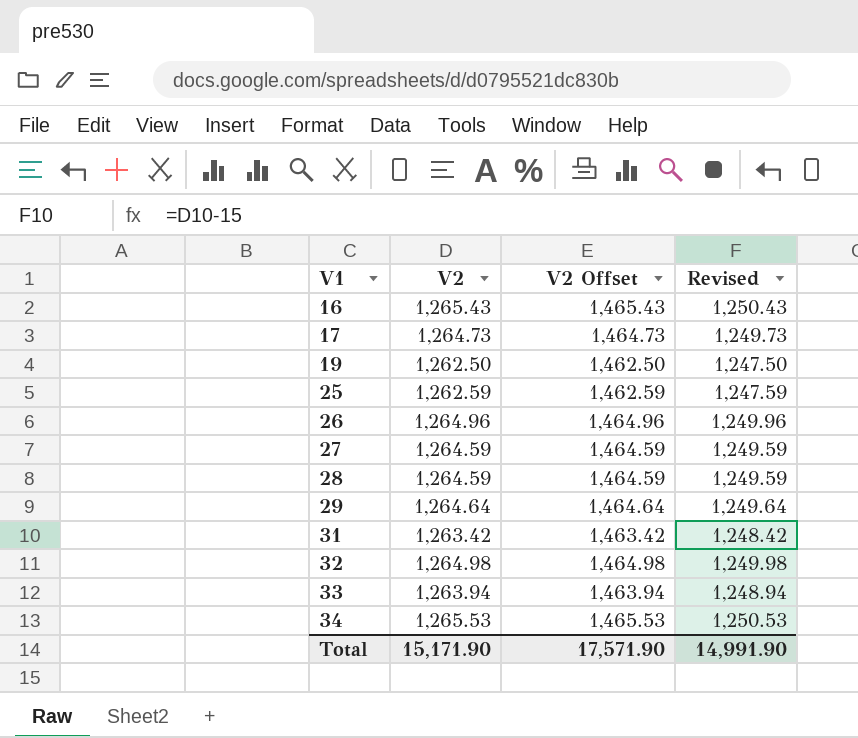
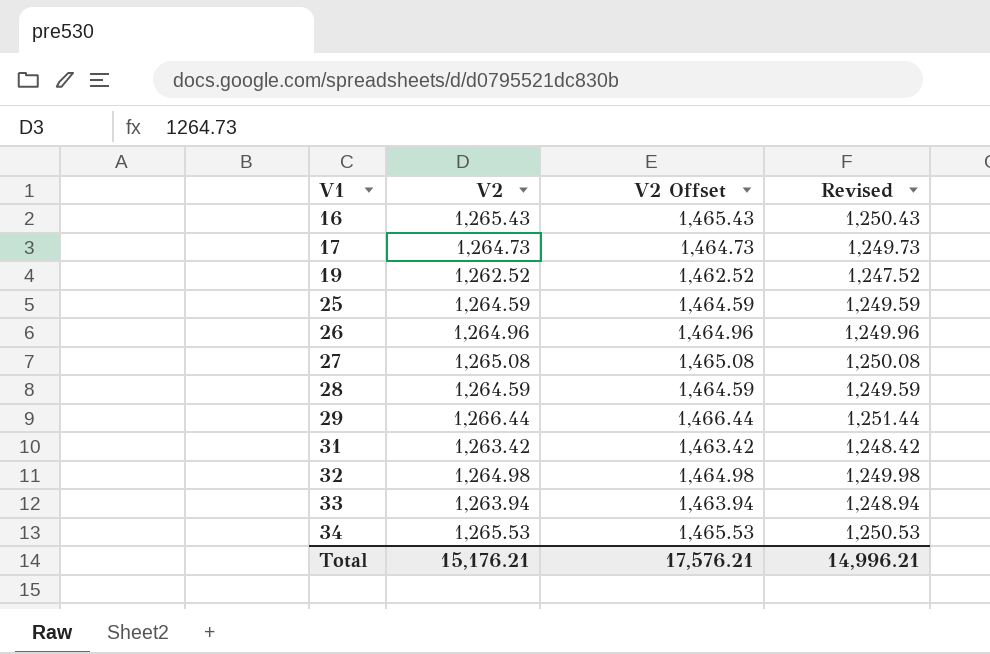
19 | V2: 1,262.50 -> 1,262.52
19 | V2 Offset: 1,462.50 -> 1,462.52
19 | Revised: 1,247.50 -> 1,247.52
25 | V2: 1,262.59 -> 1,264.59
25 | V2 Offset: 1,462.59 -> 1,464.59
25 | Revised: 1,247.59 -> 1,249.59
27 | V2: 1,264.59 -> 1,265.08
27 | V2 Offset: 1,464.59 -> 1,465.08
27 | Revised: 1,249.59 -> 1,250.08
29 | V2: 1,264.64 -> 1,266.44
29 | V2 Offset: 1,464.64 -> 1,466.44
29 | Revised: 1,249.64 -> 1,251.44
Total | V2: 15,171.90 -> 15,176.21
Total | V2 Offset: 17,571.90 -> 17,576.21
Total | Revised: 14,991.90 -> 14,996.21

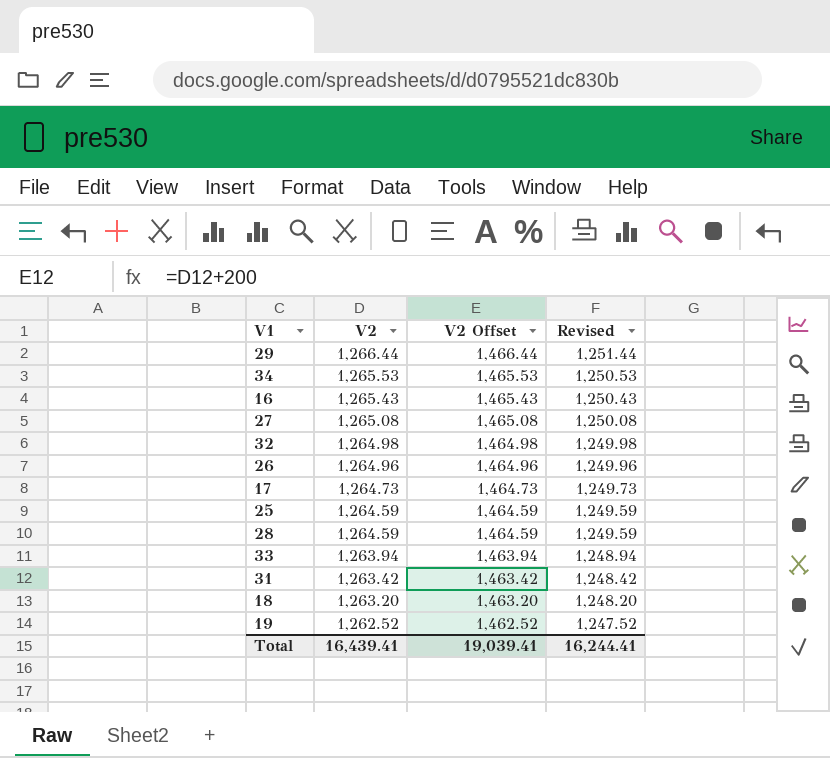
row order: V1 ascending -> V2 descending
row 18: none -> 1,263.20 | 1,463.20 | 1,248.20
Total | V2: 15,176.21 -> 16,439.41
Total | V2 Offset: 17,576.21 -> 19,039.41
Total | Revised: 14,996.21 -> 16,244.41

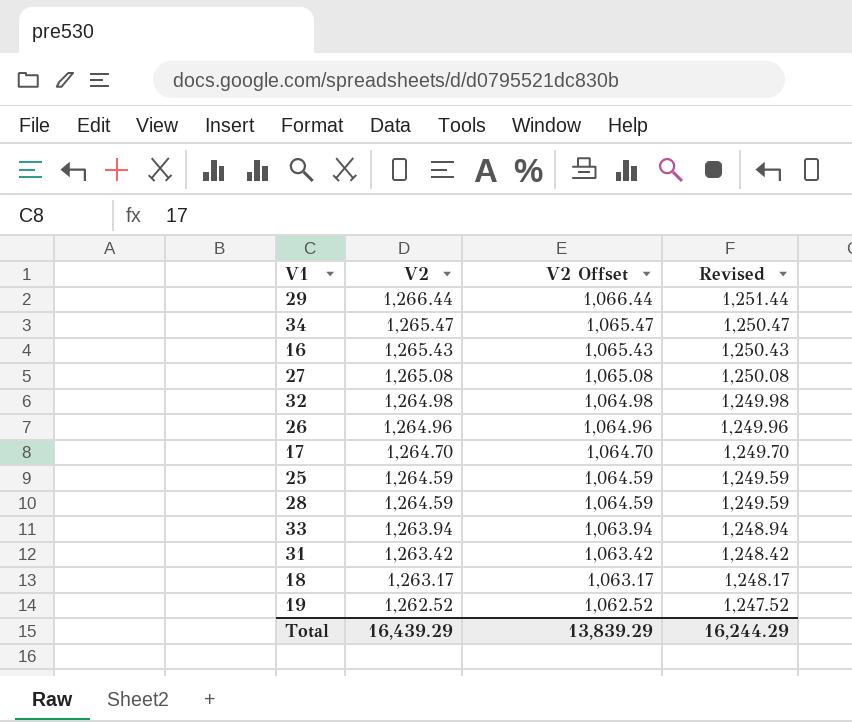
column V2 Offset | formula: [V2] + 200 -> [V2] - 200
34 | V2: 1,265.53 -> 1,265.47
34 | Revised: 1,250.53 -> 1,250.47
17 | V2: 1,264.73 -> 1,264.70
17 | Revised: 1,249.73 -> 1,249.70
18 | V2: 1,263.20 -> 1,263.17
18 | Revised: 1,248.20 -> 1,248.17
Total | V2: 16,439.41 -> 16,439.29
Total | V2 Offset: 19,039.41 -> 13,839.29
Total | Revised: 16,244.41 -> 16,244.29

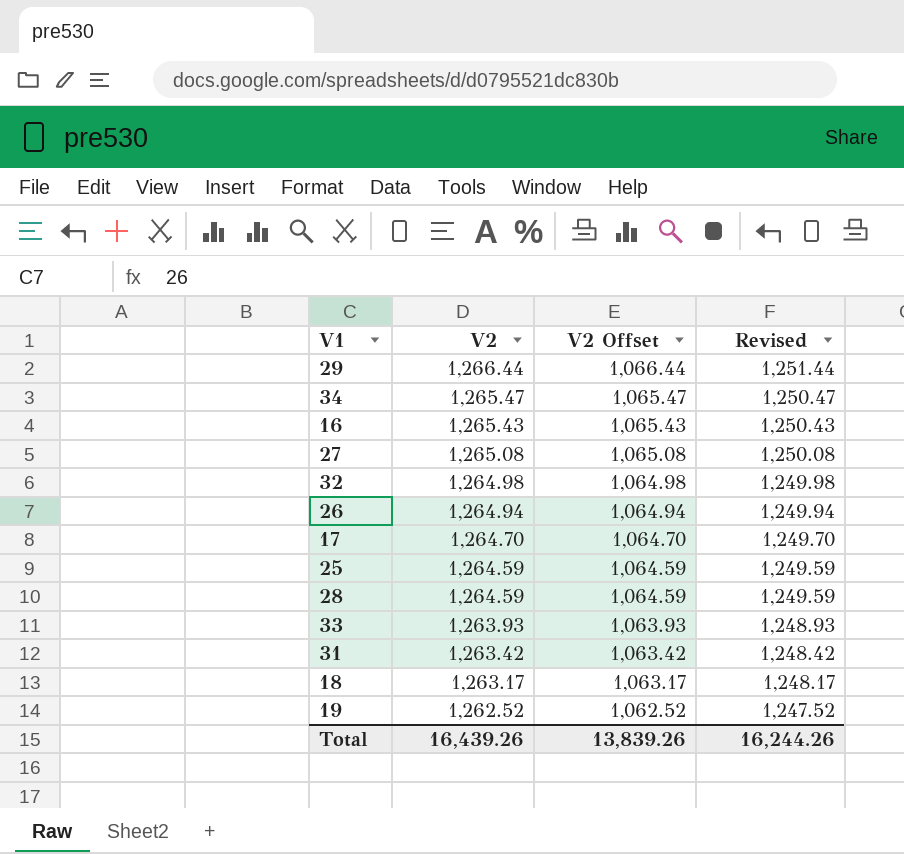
26 | V2: 1,264.96 -> 1,264.94
26 | V2 Offset: 1,064.96 -> 1,064.94
26 | Revised: 1,249.96 -> 1,249.94
33 | V2: 1,263.94 -> 1,263.93
33 | V2 Offset: 1,063.94 -> 1,063.93
33 | Revised: 1,248.94 -> 1,248.93
Total | V2: 16,439.29 -> 16,439.26
Total | V2 Offset: 13,839.29 -> 13,839.26
Total | Revised: 16,244.29 -> 16,244.26

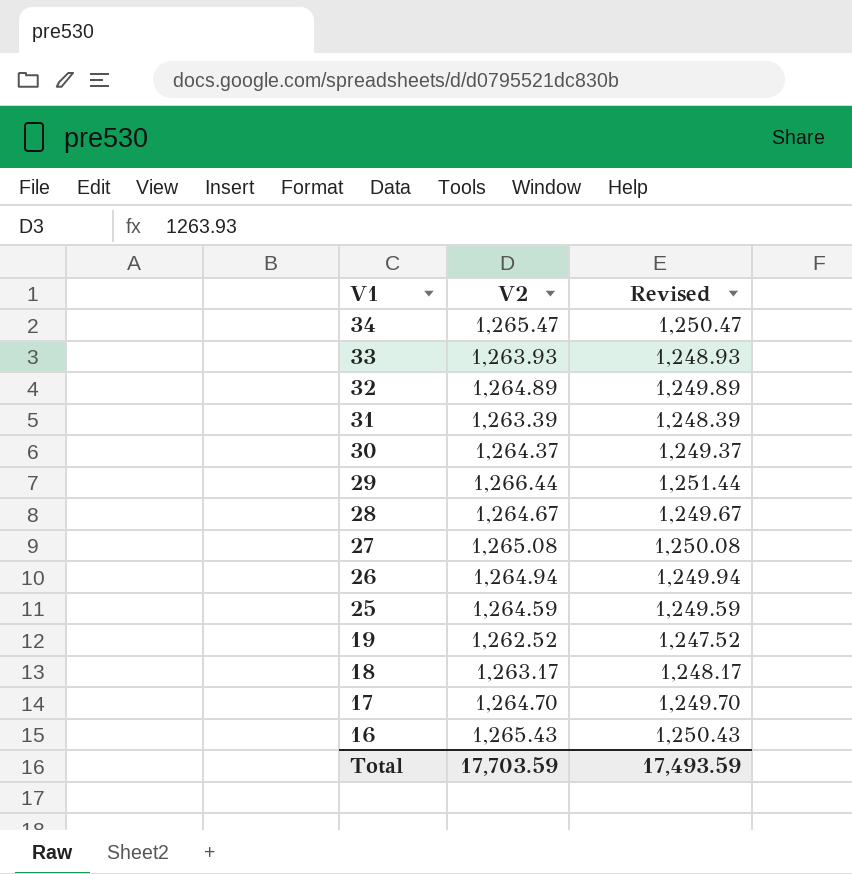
row order: V2 descending -> V1 descending
column V2 Offset | formula: [V2] - 200 -> none
32 | V2: 1,264.98 -> 1,264.89
32 | Revised: 1,249.98 -> 1,249.89
31 | V2: 1,263.42 -> 1,263.39
31 | Revised: 1,248.42 -> 1,248.39
row 30: none -> 1,264.37 | 1,249.37
28 | V2: 1,264.59 -> 1,264.67
28 | Revised: 1,249.59 -> 1,249.67
Total | V2: 16,439.26 -> 17,703.59
Total | Revised: 16,244.26 -> 17,493.59

